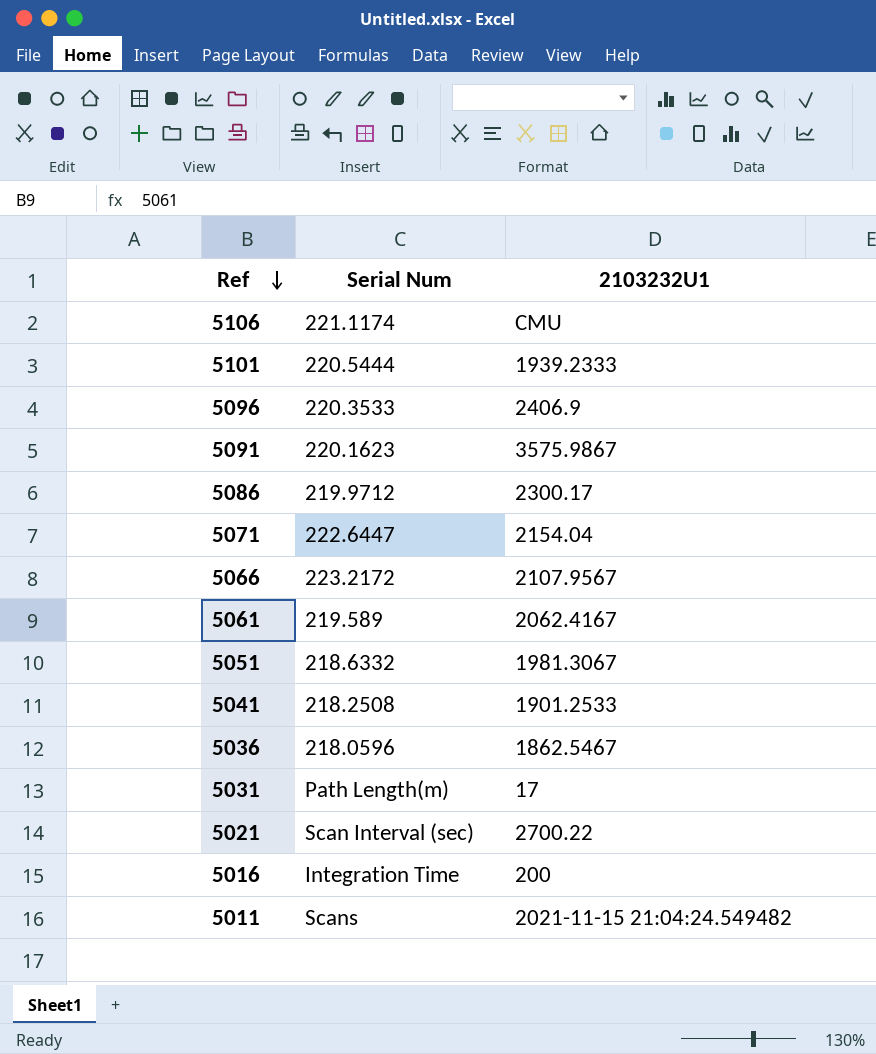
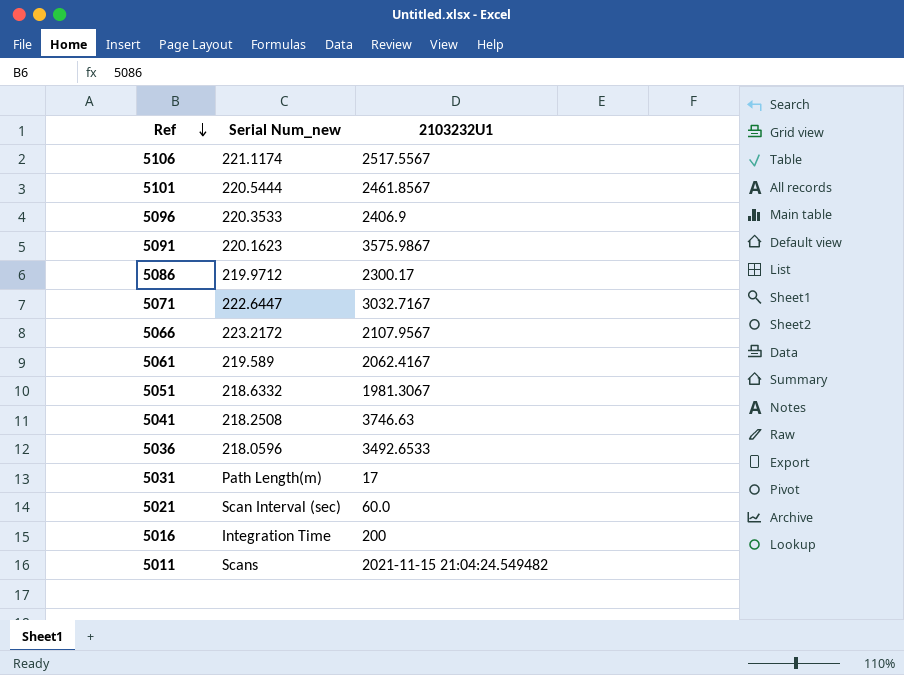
column name: Serial Num -> Serial Num_new
5106 | 2103232U1: CMU -> 2517.5567
5101 | 2103232U1: 1939.2333 -> 2461.8567
5071 | 2103232U1: 2154.04 -> 3032.7167
5041 | 2103232U1: 1901.2533 -> 3746.63
5036 | 2103232U1: 1862.5467 -> 3492.6533
5021 | 2103232U1: 2700.22 -> 60.0

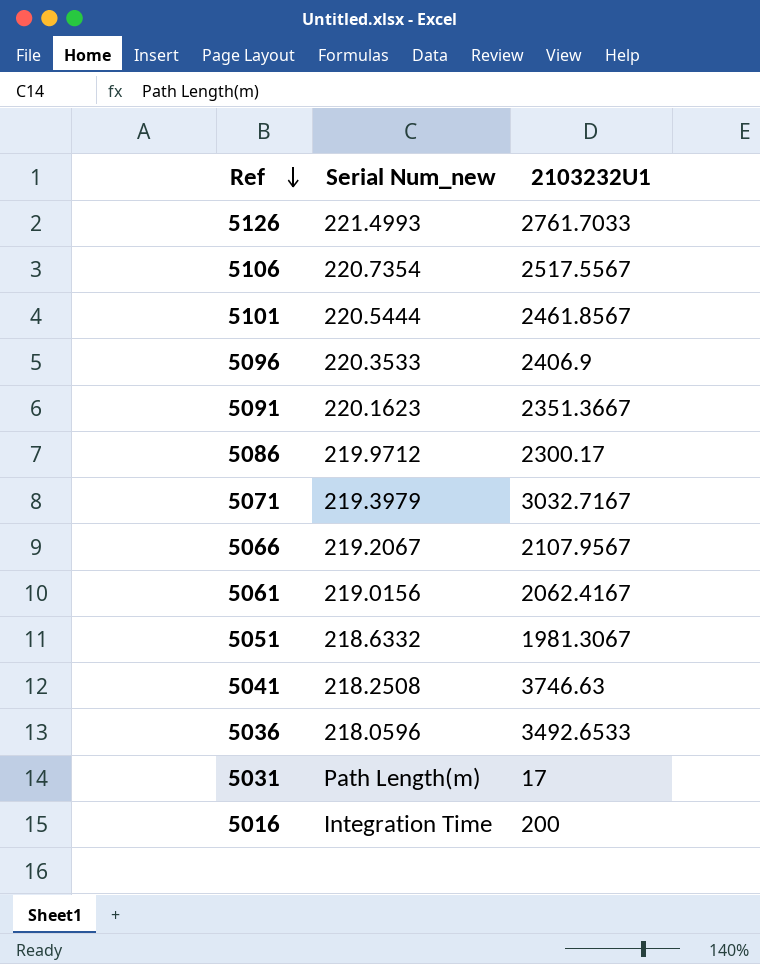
row 5021: Scan Interval (sec) | 60.0 -> none
row 5011: Scans | 2021-11-15 21:04:24.549482 -> none
row 5126: none -> 221.4993 | 2761.7033
5106 | Serial Num_new: 221.1174 -> 220.7354
5091 | 2103232U1: 3575.9867 -> 2351.3667
5071 | Serial Num_new: 222.6447 -> 219.3979
5066 | Serial Num_new: 223.2172 -> 219.2067
5061 | Serial Num_new: 219.589 -> 219.0156

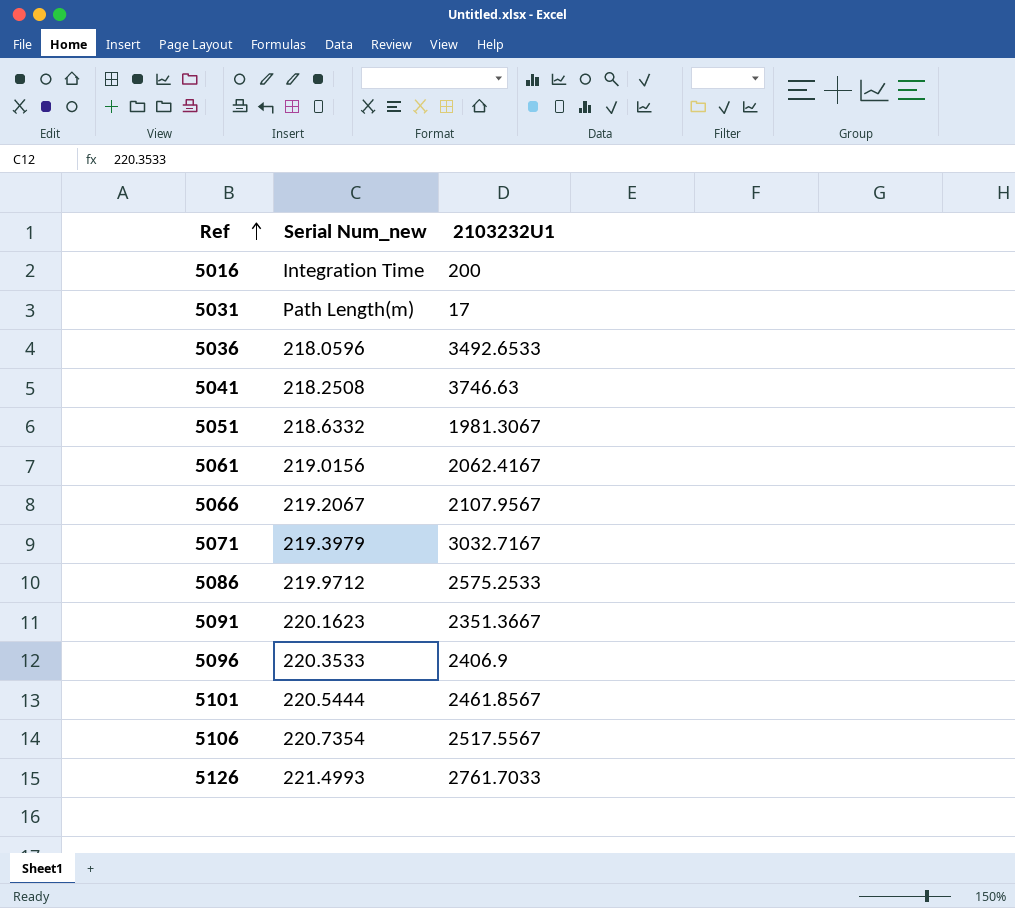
row order: Ref descending -> Ref ascending
5086 | 2103232U1: 2300.17 -> 2575.2533

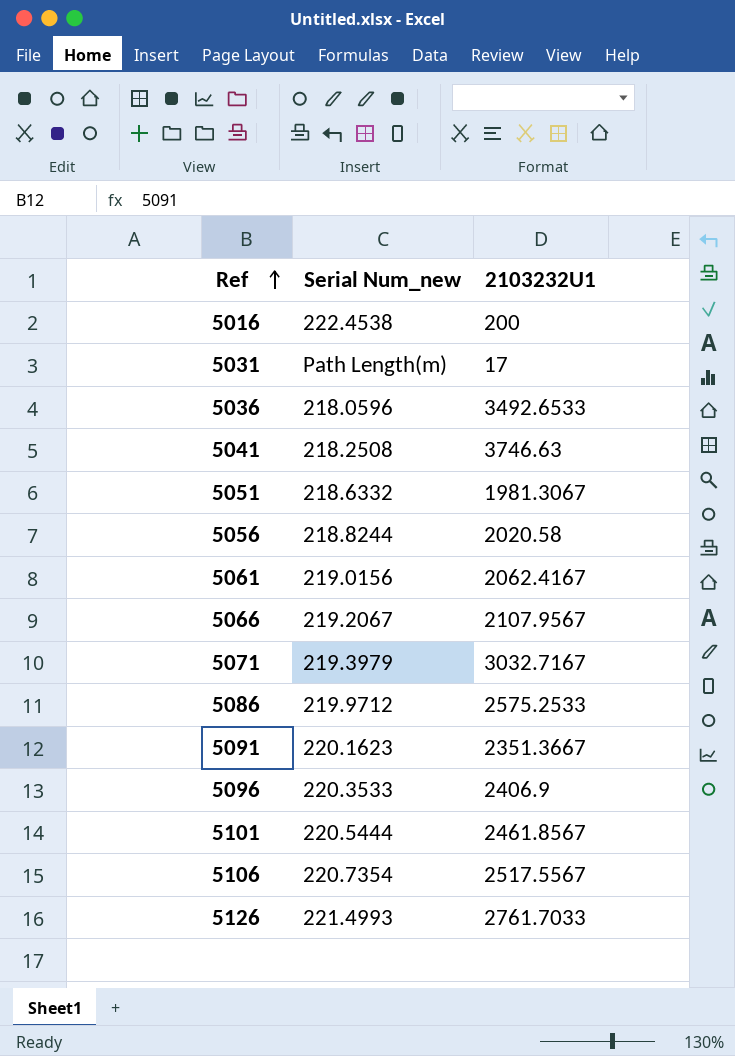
5016 | Serial Num_new: Integration Time -> 222.4538
row 5056: none -> 218.8244 | 2020.58

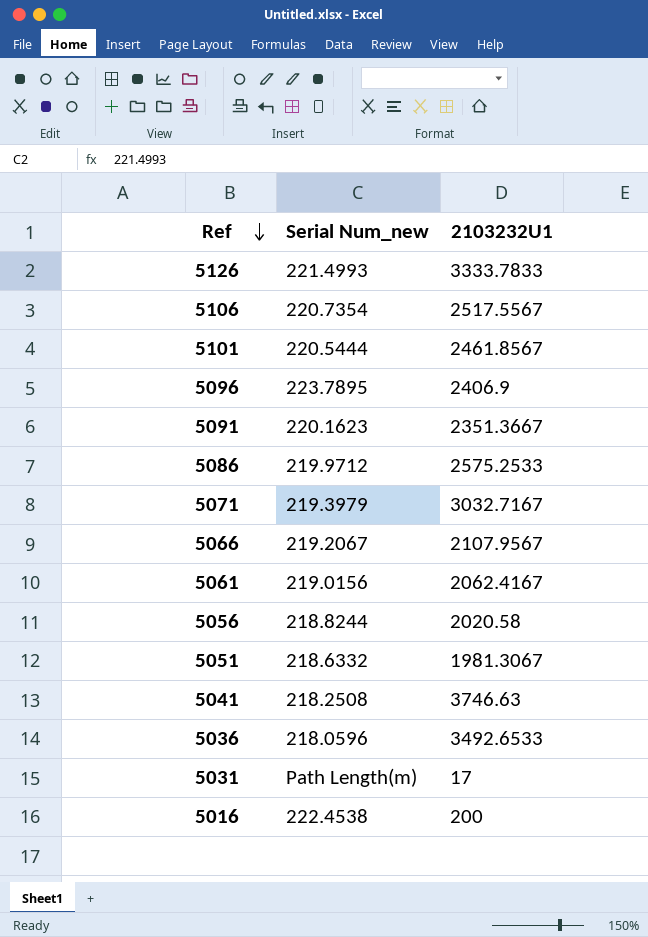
row order: Ref ascending -> Ref descending
5126 | 2103232U1: 2761.7033 -> 3333.7833
5096 | Serial Num_new: 220.3533 -> 223.7895

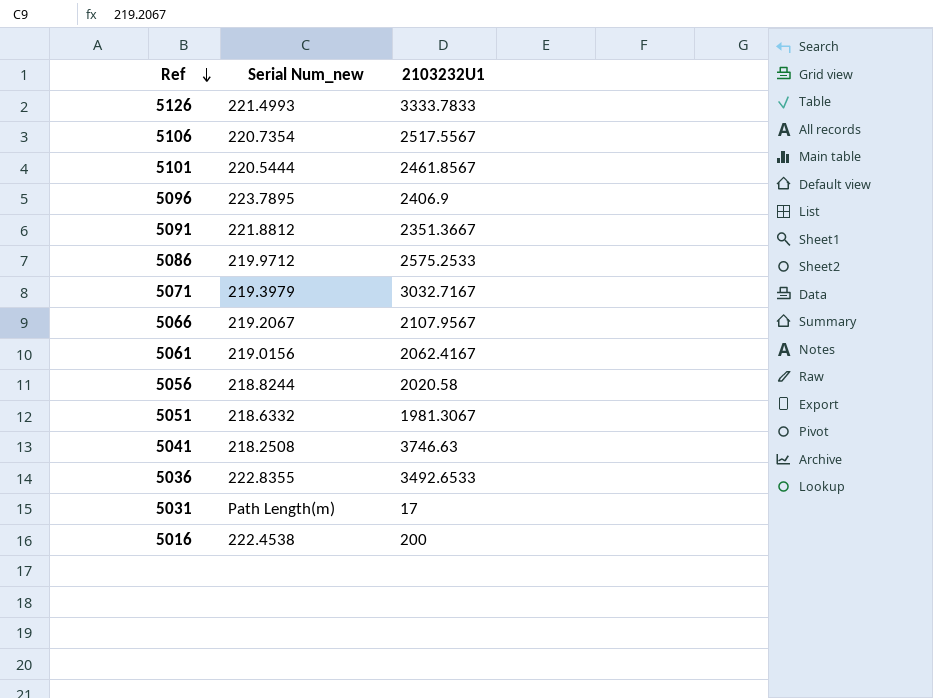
5091 | Serial Num_new: 220.1623 -> 221.8812
5036 | Serial Num_new: 218.0596 -> 222.8355

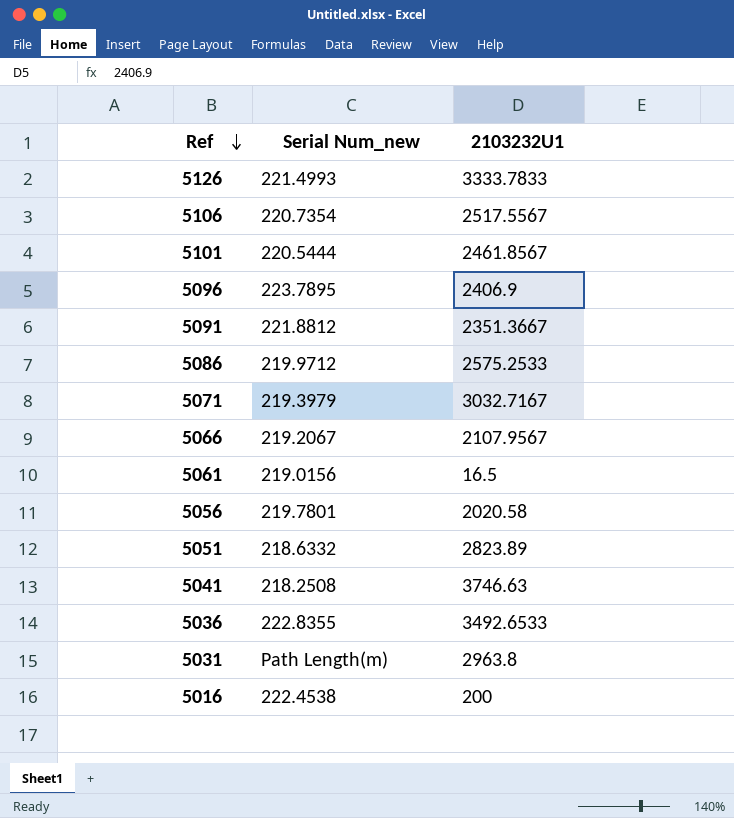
5061 | 2103232U1: 2062.4167 -> 16.5
5056 | Serial Num_new: 218.8244 -> 219.7801
5051 | 2103232U1: 1981.3067 -> 2823.89
5031 | 2103232U1: 17 -> 2963.8

